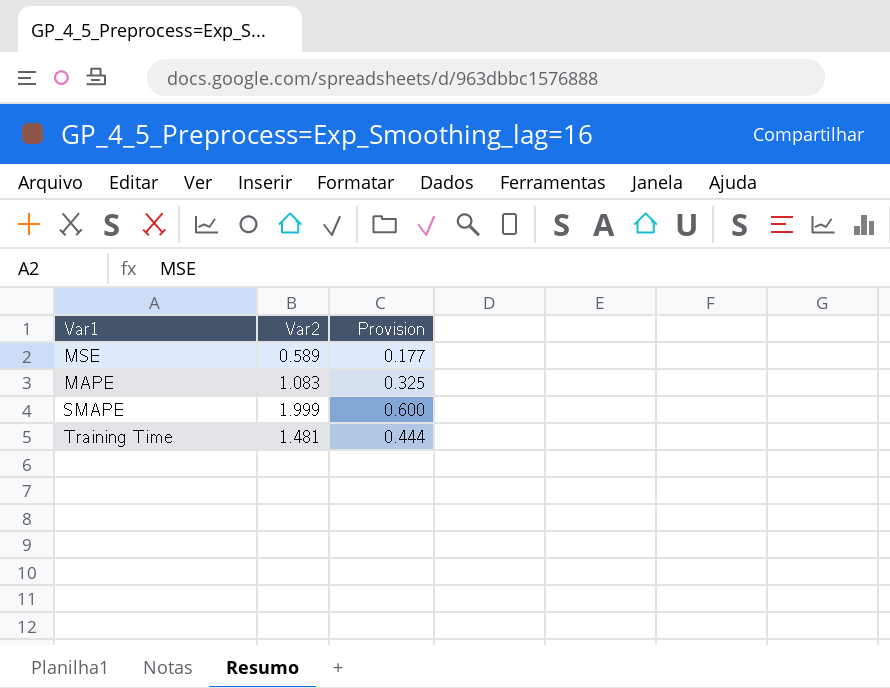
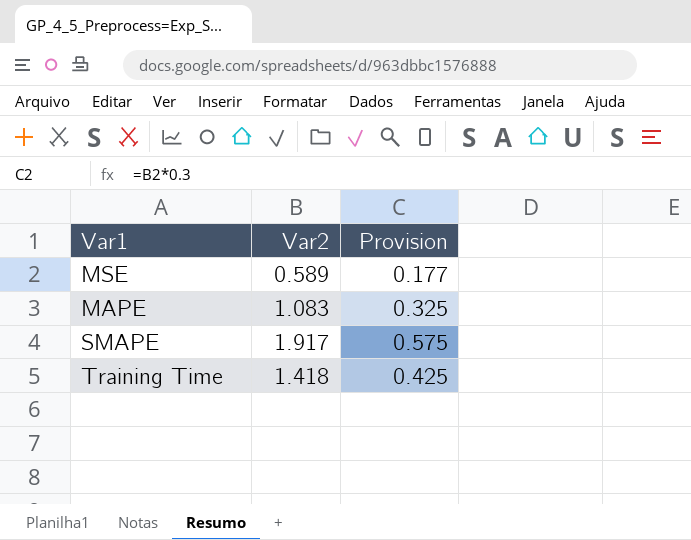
SMAPE | Var2: 1.999 -> 1.917
SMAPE | Provision: 0.600 -> 0.575
Training Time | Var2: 1.481 -> 1.418
Training Time | Provision: 0.444 -> 0.425

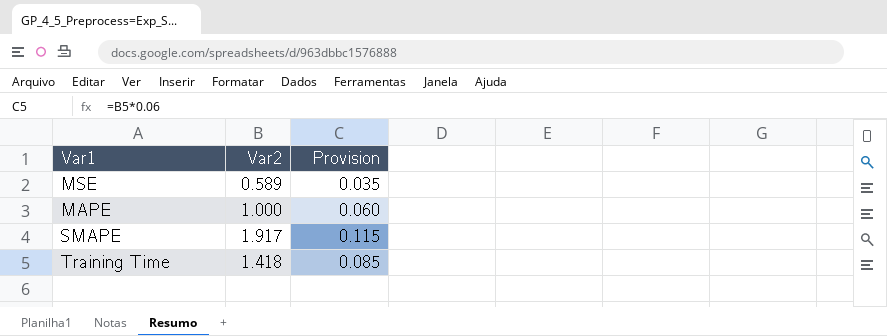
column Provision | formula: [Var2] * 0.3 -> [Var2] * 0.06
MAPE | Var2: 1.083 -> 1.000

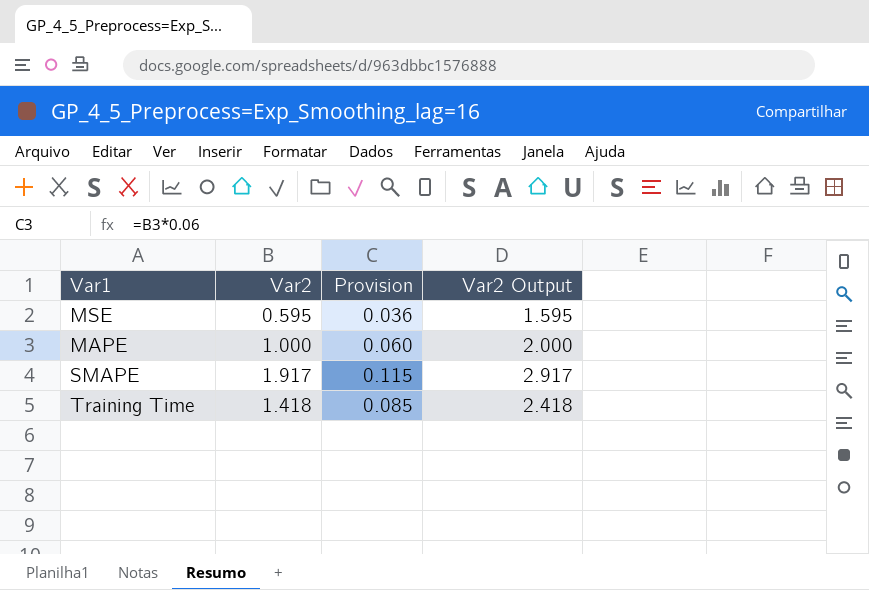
column Var2 Output | formula: none -> [Var2] + 1
MSE | Var2: 0.589 -> 0.595
MSE | Provision: 0.035 -> 0.036

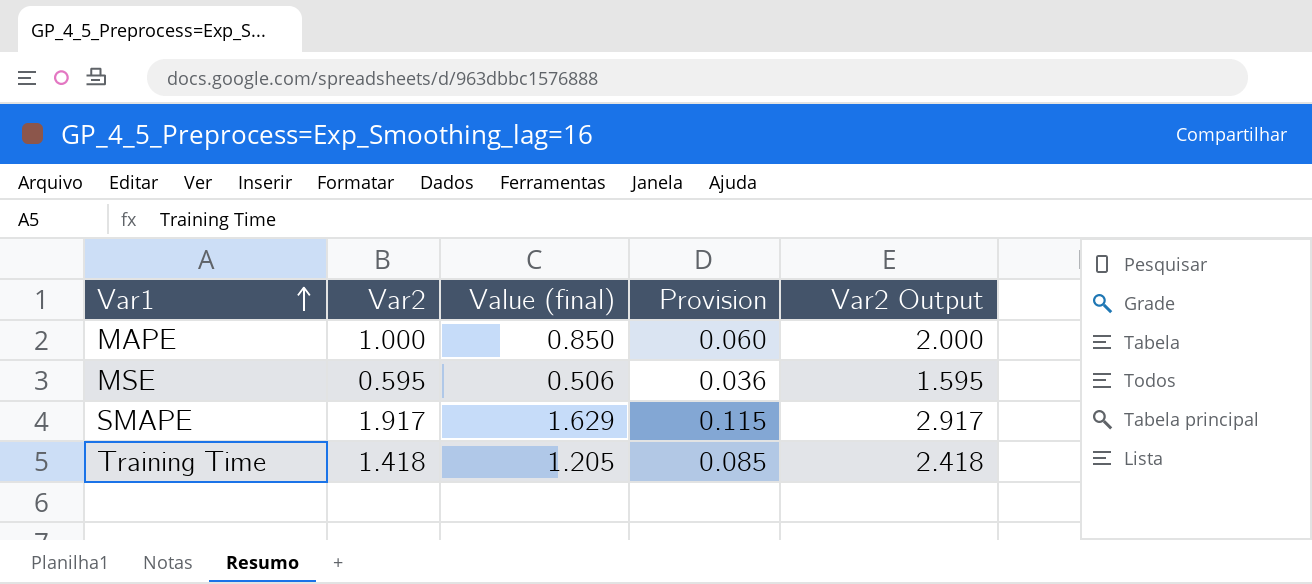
row order: none -> Var1 ascending
column Value (final) | formula: none -> [Var2] * 0.85

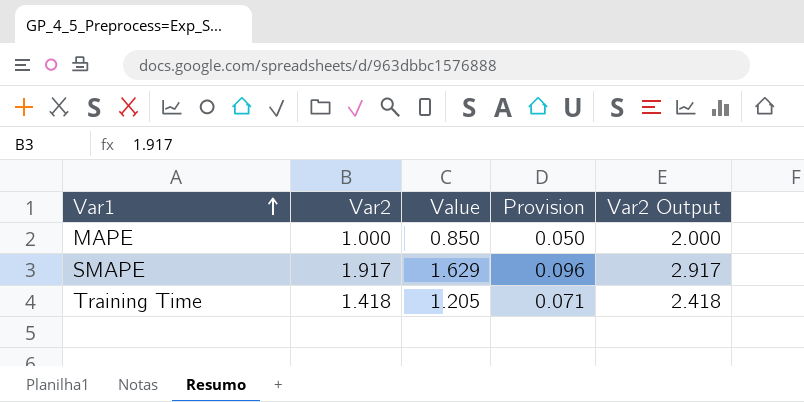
column name: Value (final) -> Value
column Provision | formula: [Var2] * 0.06 -> [Var2] * 0.05
row MSE: 0.595 | 0.506 | 0.036 | 1.595 -> none

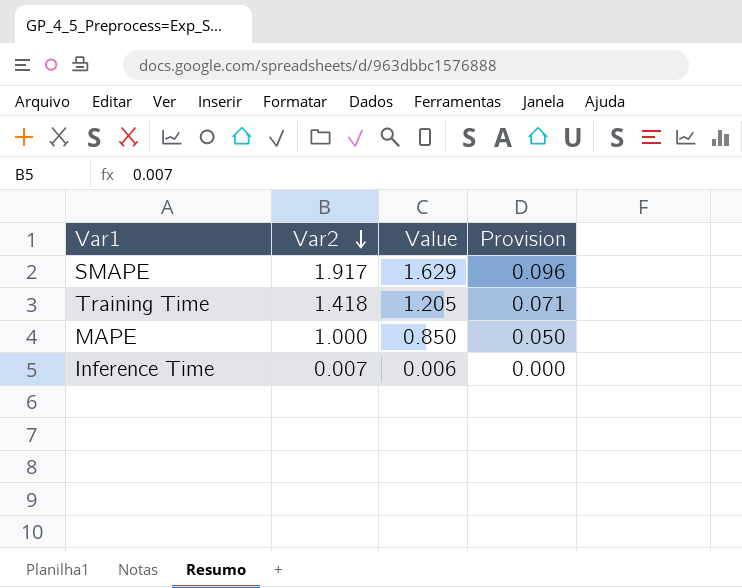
row order: Var1 ascending -> Var2 descending
column Var2 Output | formula: [Var2] + 1 -> none
row Inference Time: none -> 0.007 | 0.006 | 0.000

